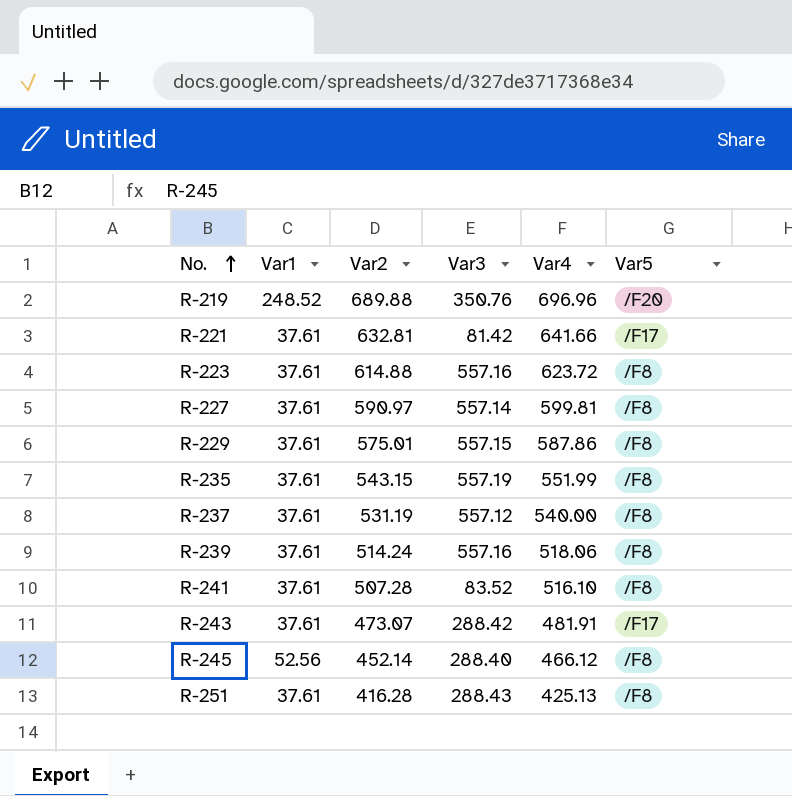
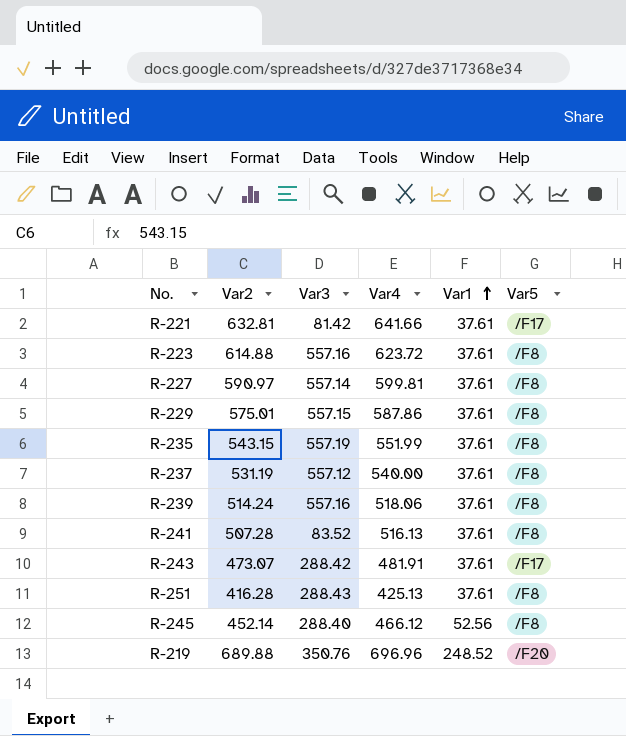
row order: No. ascending -> Var1 ascending
column Var1 | position: 2 -> 5
R-241 | Var4: 516.10 -> 516.13

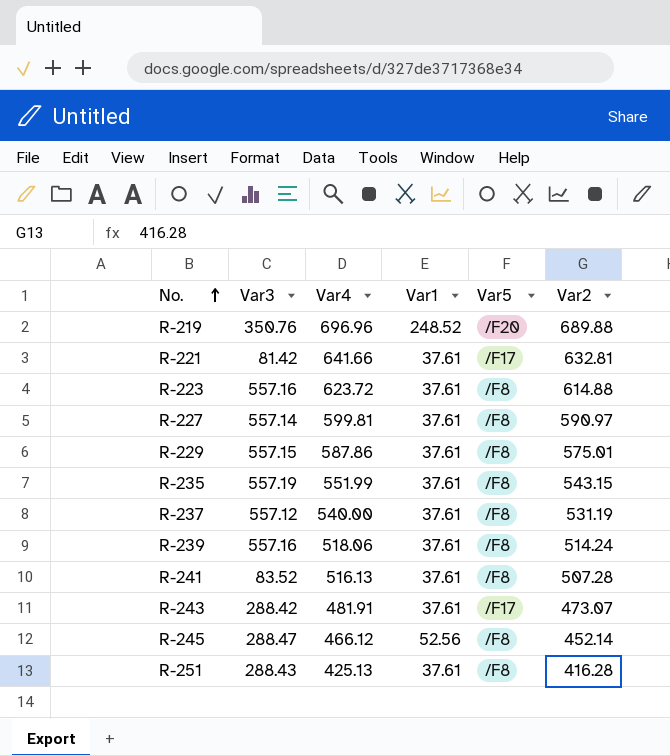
row order: Var1 ascending -> No. ascending
column Var2 | position: 2 -> 6
R-245 | Var3: 288.40 -> 288.47

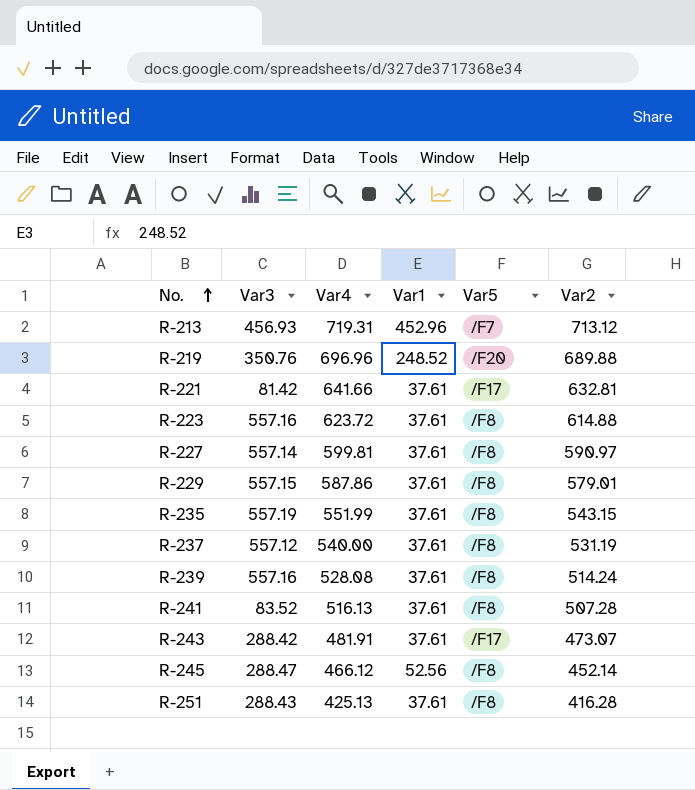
row R-213: none -> 456.93 | 719.31 | 452.96 | /F7 | 713.12
R-229 | Var2: 575.01 -> 579.01
R-239 | Var4: 518.06 -> 528.08

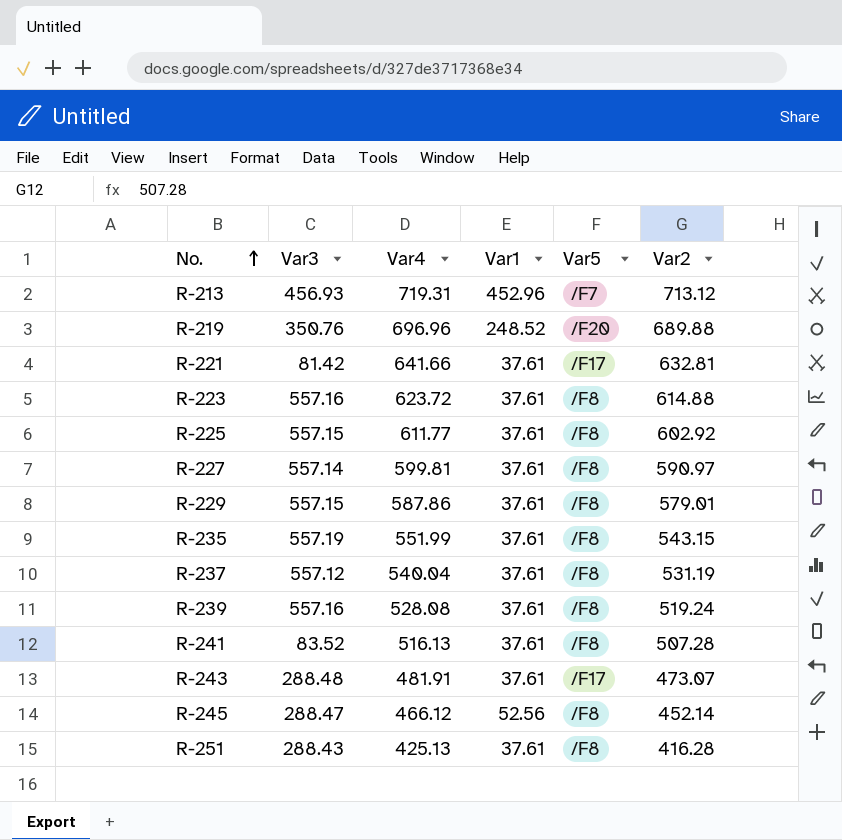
row R-225: none -> 557.15 | 611.77 | 37.61 | /F8 | 602.92
R-237 | Var4: 540.00 -> 540.04
R-239 | Var2: 514.24 -> 519.24
R-243 | Var3: 288.42 -> 288.48

